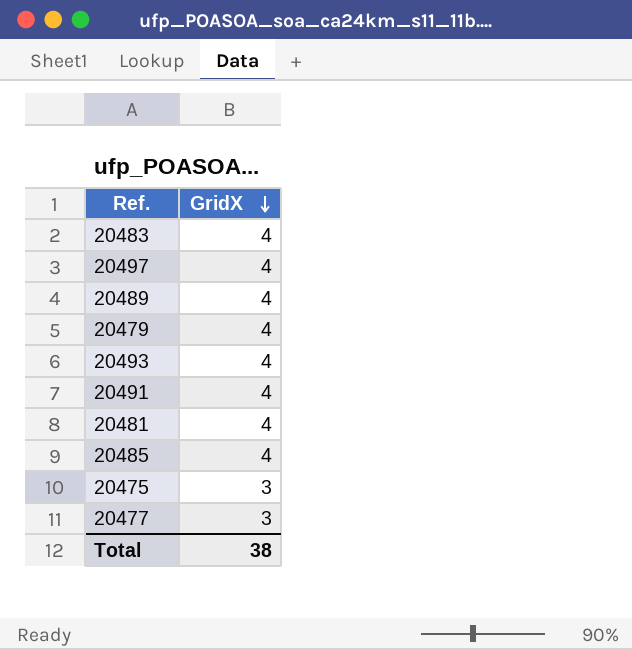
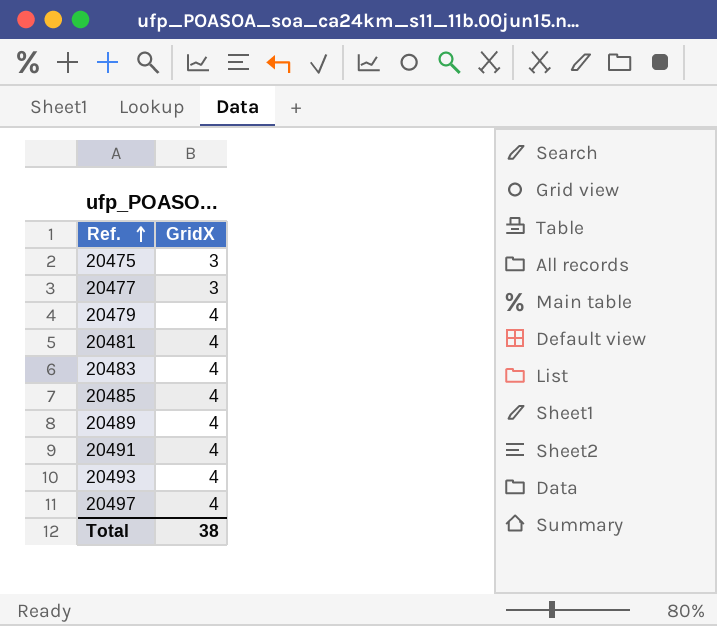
row order: GridX descending -> Ref. ascending

